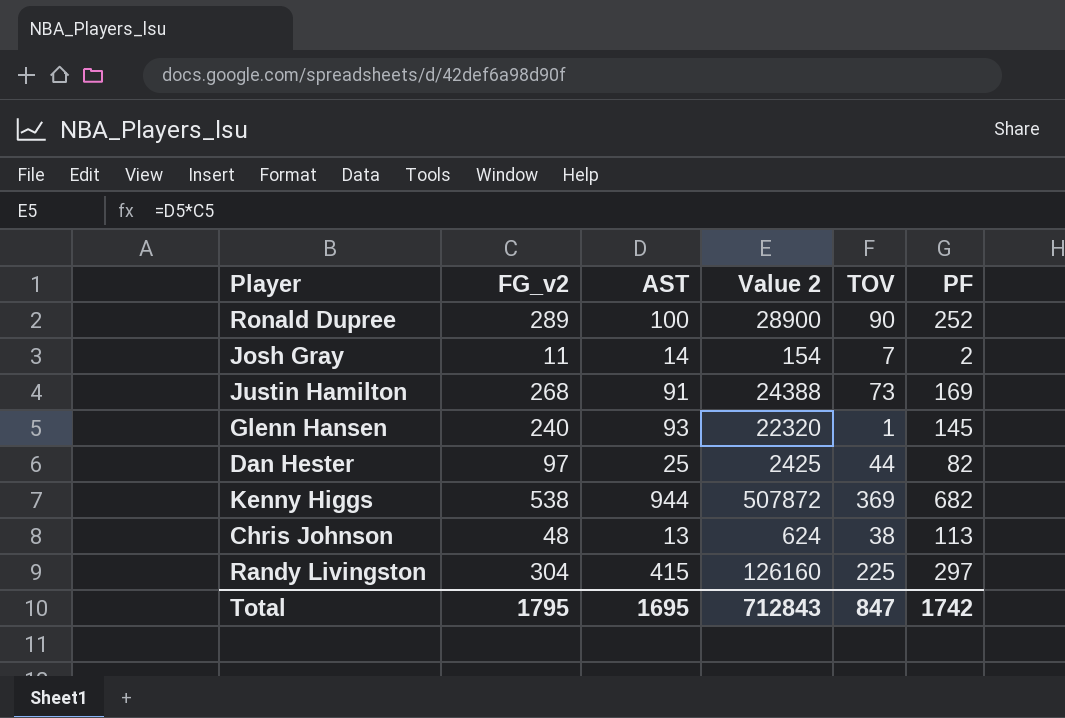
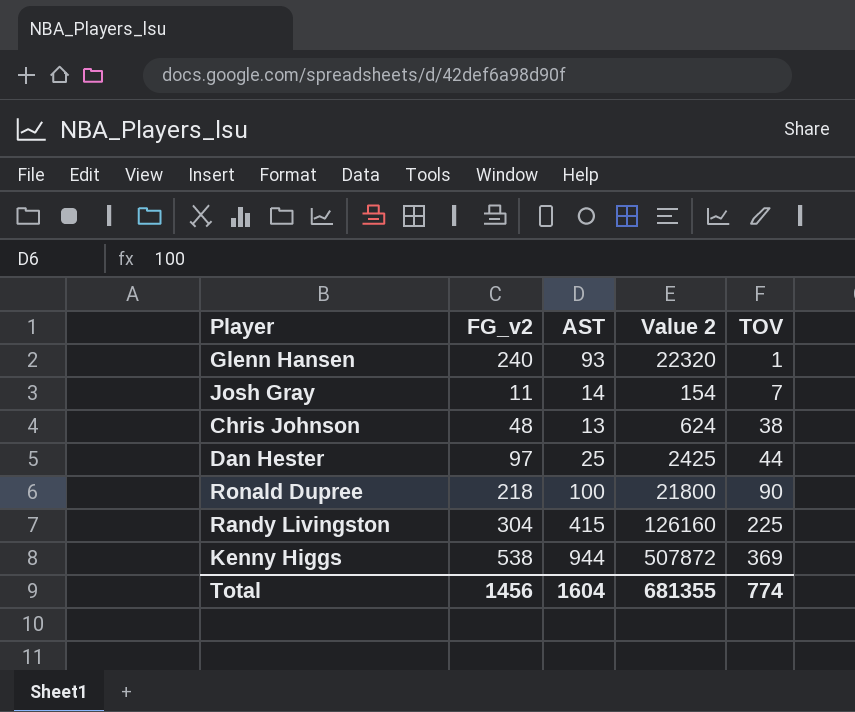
row order: none -> TOV ascending
column PF | position: 6 -> none
row Justin Hamilton: 268 | 91 | 24388 | 73 | 169 -> none
Ronald Dupree | FG_v2: 289 -> 218
Ronald Dupree | Value 2: 28900 -> 21800
Total | FG_v2: 1795 -> 1456
Total | AST: 1695 -> 1604
Total | Value 2: 712843 -> 681355
Total | TOV: 847 -> 774

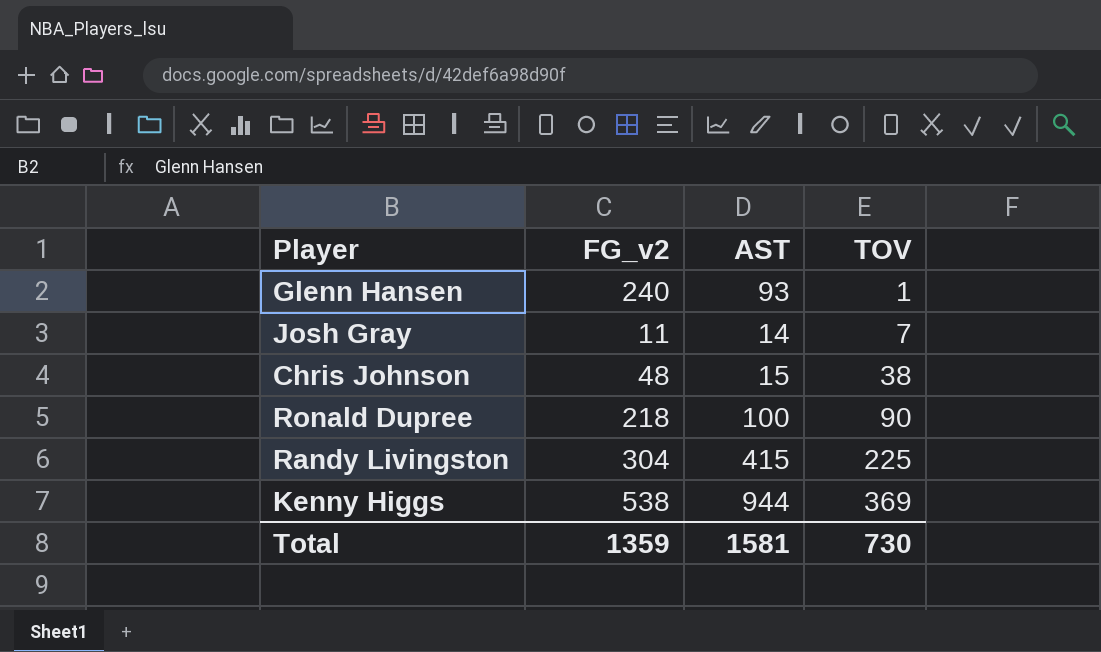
column Value 2 | formula: [FG_v2] * [AST] -> none
row Dan Hester: 97 | 25 | 2425 | 44 -> none
Chris Johnson | AST: 13 -> 15
Total | FG_v2: 1456 -> 1359
Total | AST: 1604 -> 1581
Total | TOV: 774 -> 730

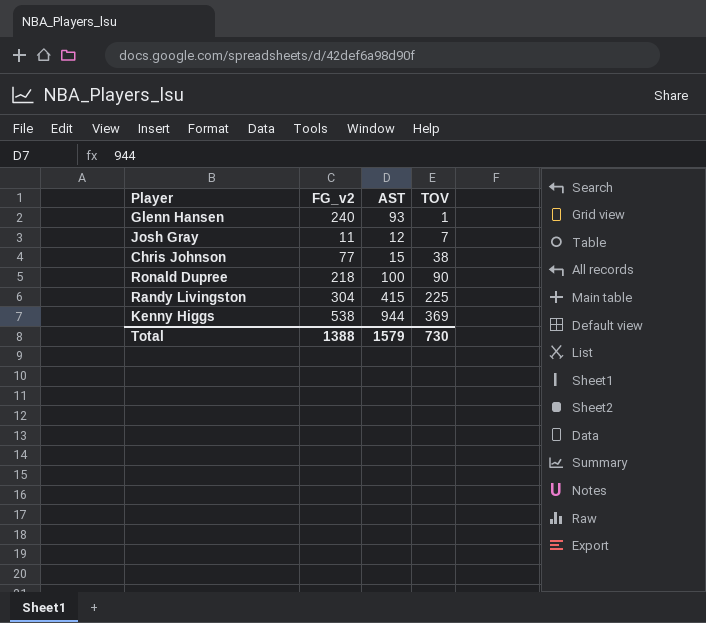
Josh Gray | AST: 14 -> 12
Chris Johnson | FG_v2: 48 -> 77
Total | FG_v2: 1359 -> 1388
Total | AST: 1581 -> 1579

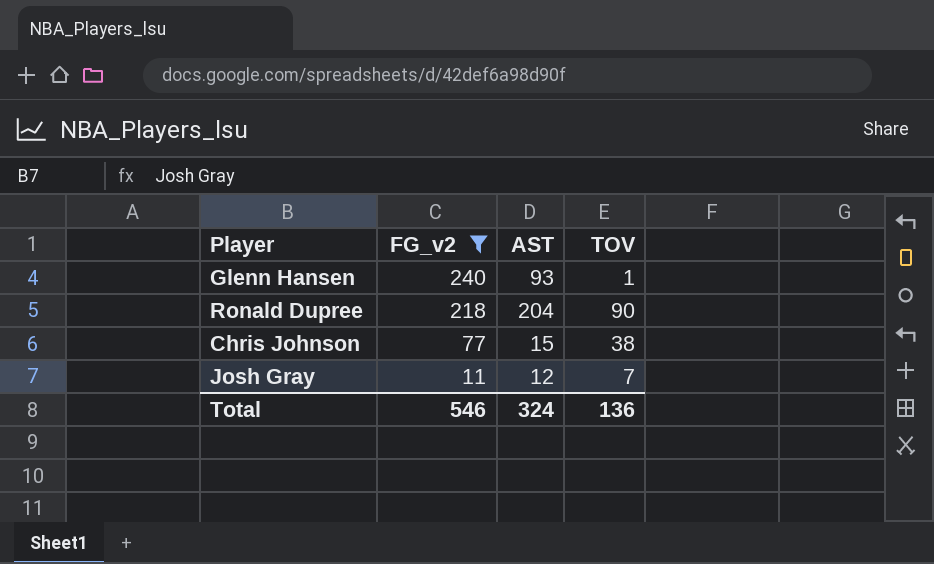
filter: none -> FG_v2 <= 240
row order: TOV ascending -> FG_v2 descending
Ronald Dupree | AST: 100 -> 204
Total | FG_v2: 1388 -> 546
Total | AST: 1579 -> 324
Total | TOV: 730 -> 136

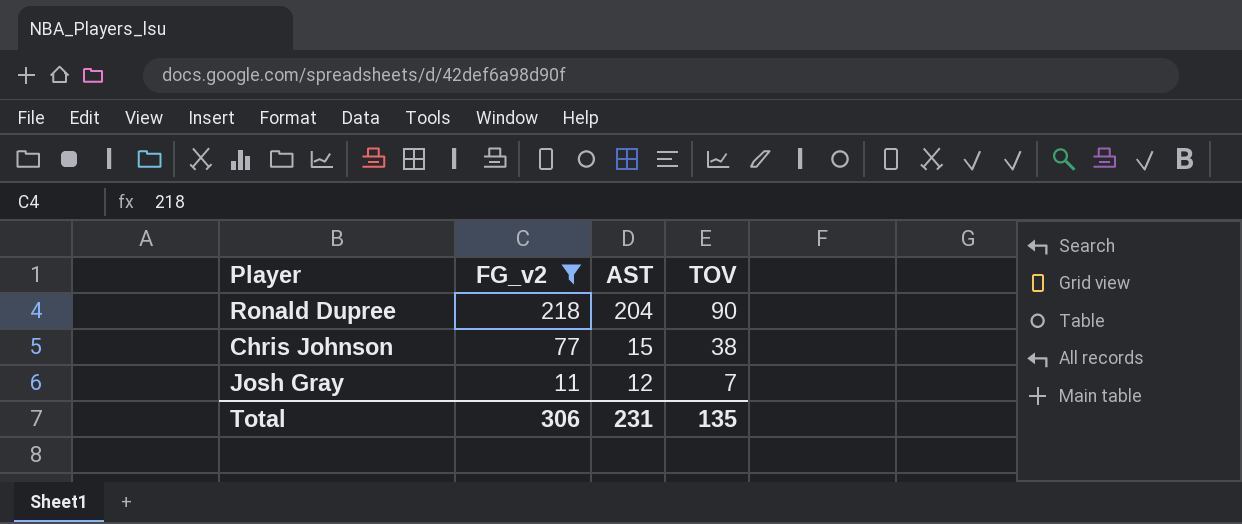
row Glenn Hansen: 240 | 93 | 1 -> none
Total | FG_v2: 546 -> 306
Total | AST: 324 -> 231
Total | TOV: 136 -> 135

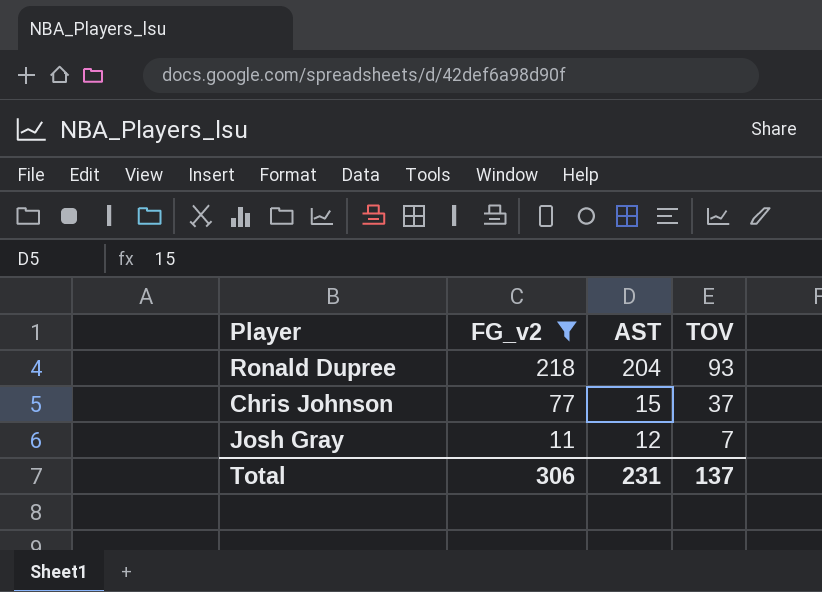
Ronald Dupree | TOV: 90 -> 93
Chris Johnson | TOV: 38 -> 37
Total | TOV: 135 -> 137

